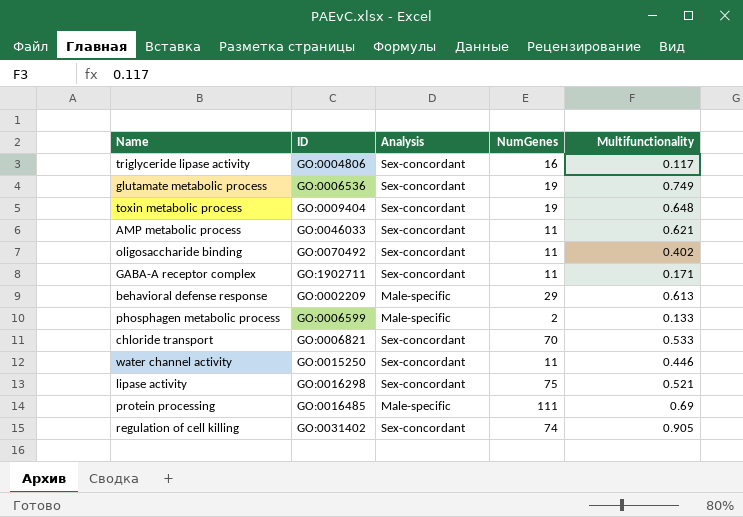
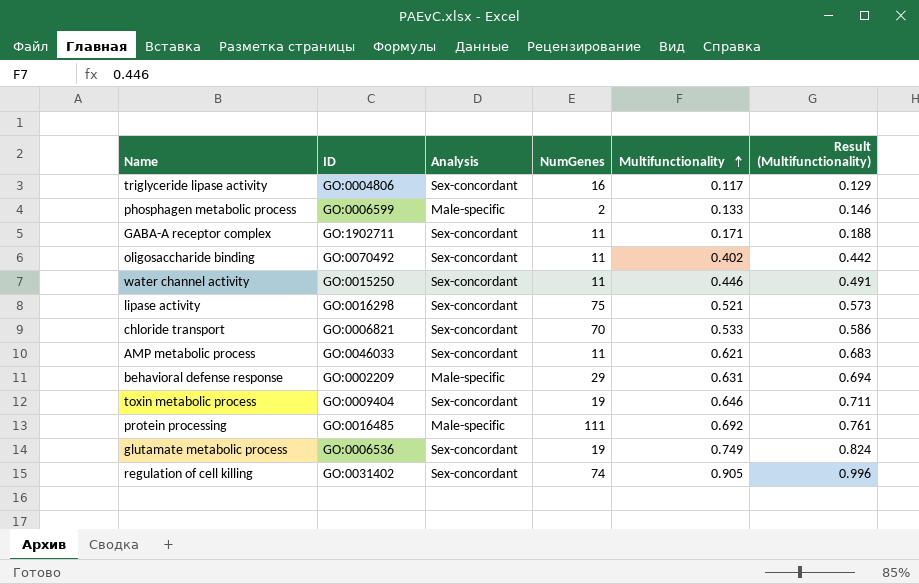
row order: none -> Multifunctionality ascending
column Result (Multifunctionality) | formula: none -> [Multifunctionality] * 1.1
behavioral defense response | Multifunctionality: 0.613 -> 0.631
toxin metabolic process | Multifunctionality: 0.648 -> 0.646
protein processing | Multifunctionality: 0.69 -> 0.692

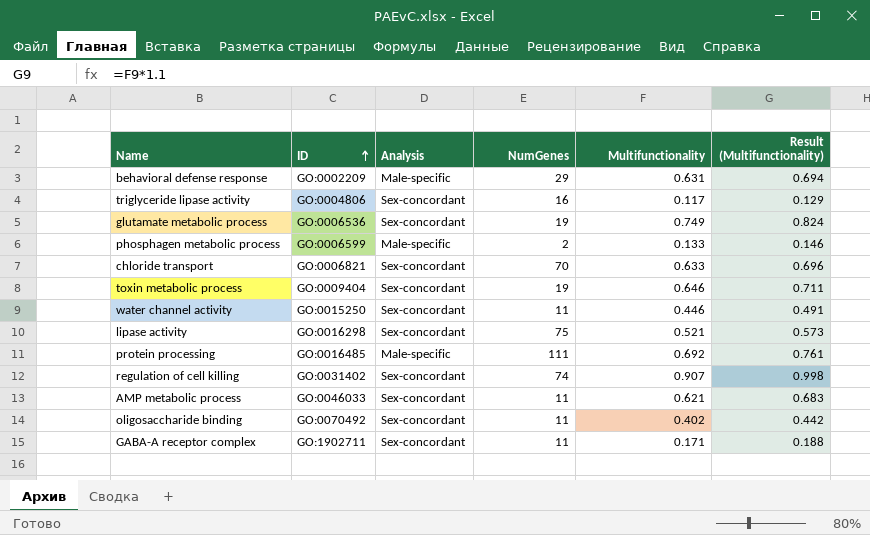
row order: Multifunctionality ascending -> ID ascending
chloride transport | Multifunctionality: 0.533 -> 0.633
chloride transport | Result (Multifunctionality): 0.586 -> 0.696
regulation of cell killing | Multifunctionality: 0.905 -> 0.907
regulation of cell killing | Result (Multifunctionality): 0.996 -> 0.998

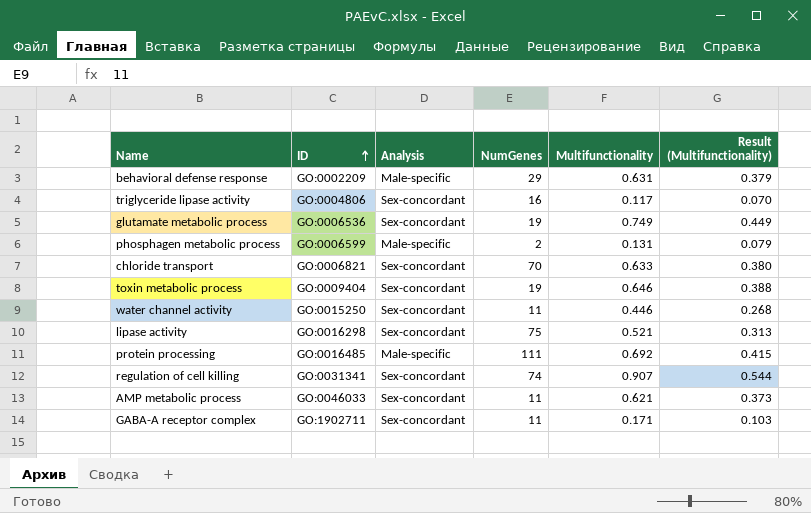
column Result (Multifunctionality) | formula: [Multifunctionality] * 1.1 -> [Multifunctionality] * 0.6
row oligosaccharide binding: GO:0070492 | Sex-concordant | 11 | 0.402 | 0.442 -> none
phosphagen metabolic process | Multifunctionality: 0.133 -> 0.131
regulation of cell killing | ID: GO:0031402 -> GO:0031341

